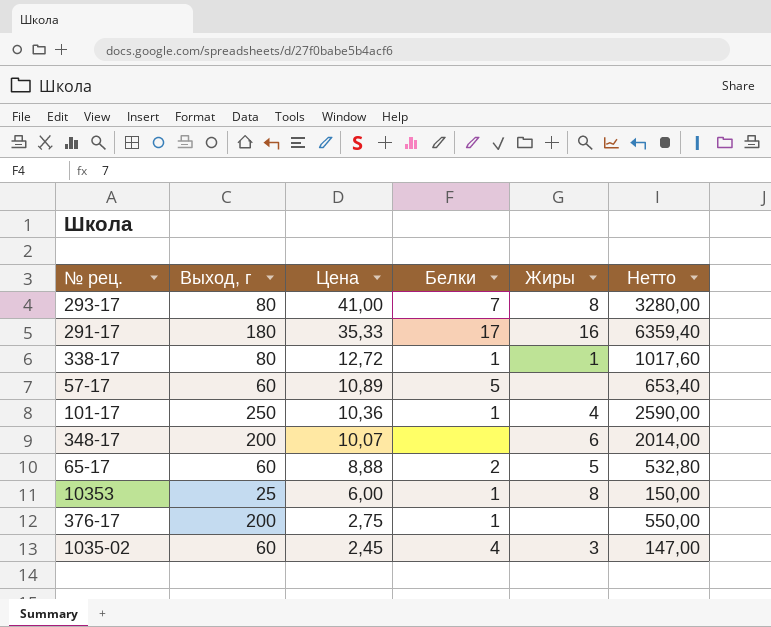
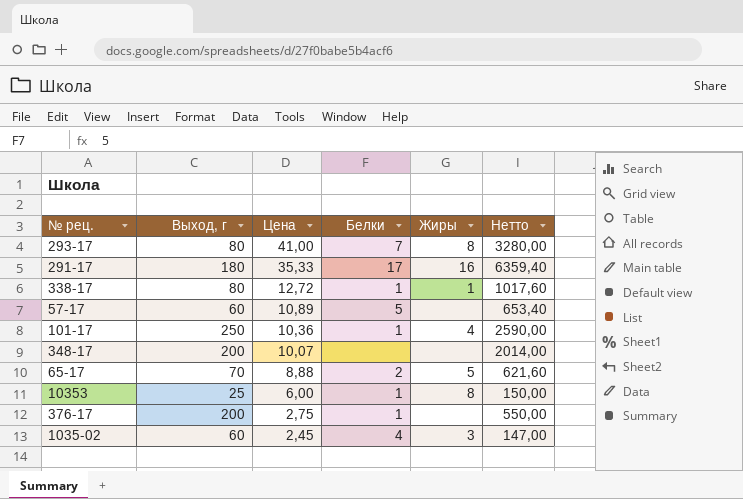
348-17 | Жиры: 6 -> none
65-17 | Выход, г: 60 -> 70
65-17 | Нетто: 532,80 -> 621,60

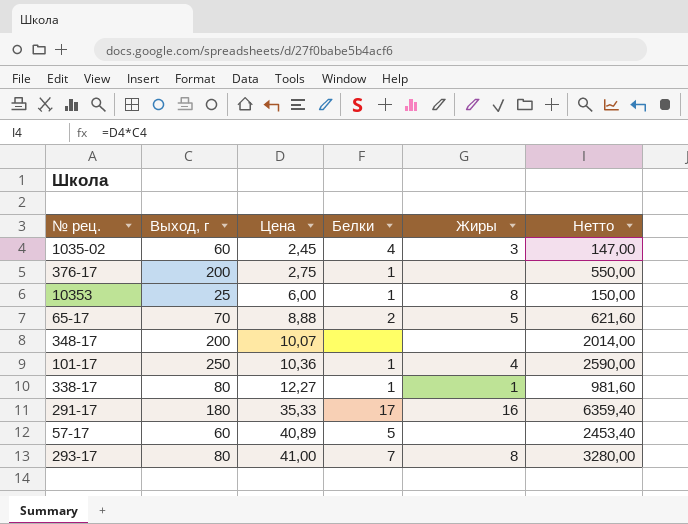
row order: Цена descending -> Цена ascending
338-17 | Цена: 12,72 -> 12,27
338-17 | Нетто: 1017,60 -> 981,60
57-17 | Цена: 10,89 -> 40,89
57-17 | Нетто: 653,40 -> 2453,40

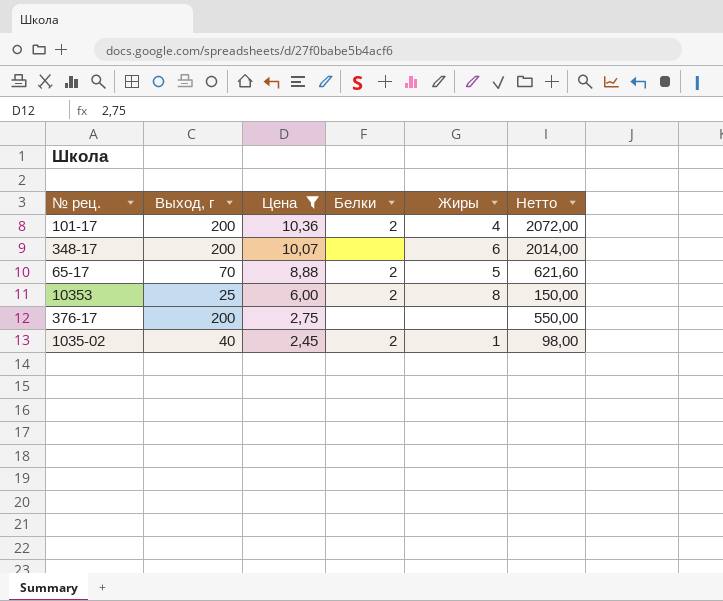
filter: none -> Цена <= 10,36
row order: Цена ascending -> Цена descending
101-17 | Выход, г: 250 -> 200
101-17 | Белки: 1 -> 2
101-17 | Нетто: 2590,00 -> 2072,00
348-17 | Жиры: none -> 6
10353 | Белки: 1 -> 2
376-17 | Белки: 1 -> none
1035-02 | Выход, г: 60 -> 40
1035-02 | Белки: 4 -> 2
1035-02 | Жиры: 3 -> 1
1035-02 | Нетто: 147,00 -> 98,00

